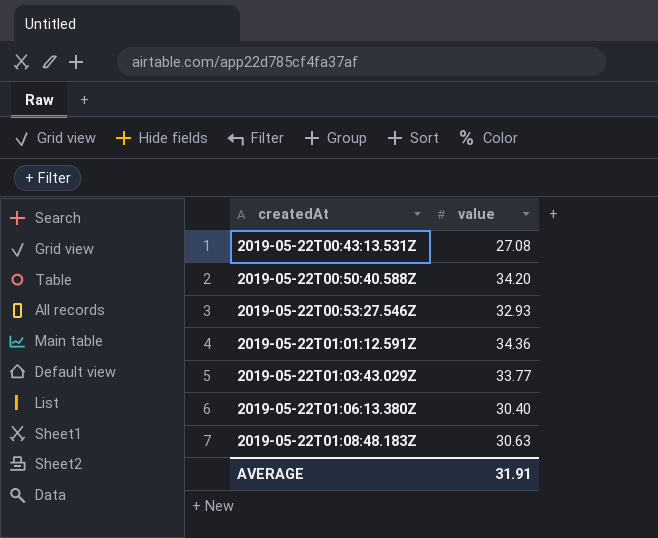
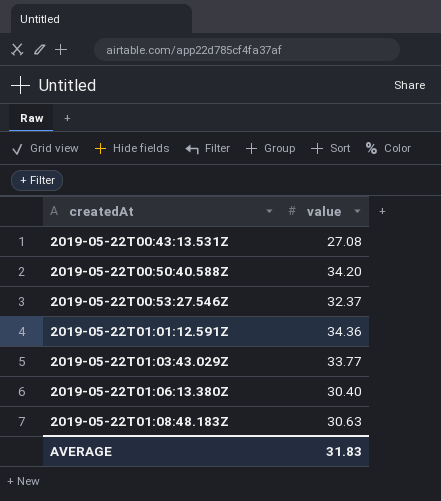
2019-05-22T00:53:27.546Z | value: 32.93 -> 32.37
AVERAGE | value: 31.91 -> 31.83

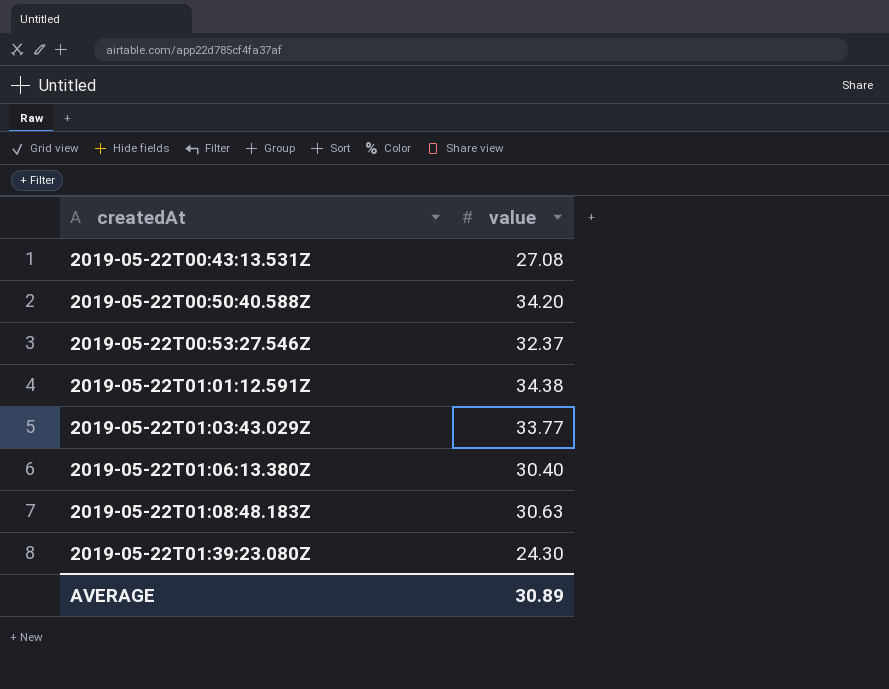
2019-05-22T01:01:12.591Z | value: 34.36 -> 34.38
row 2019-05-22T01:39:23.080Z: none -> 24.30
AVERAGE | value: 31.83 -> 30.89

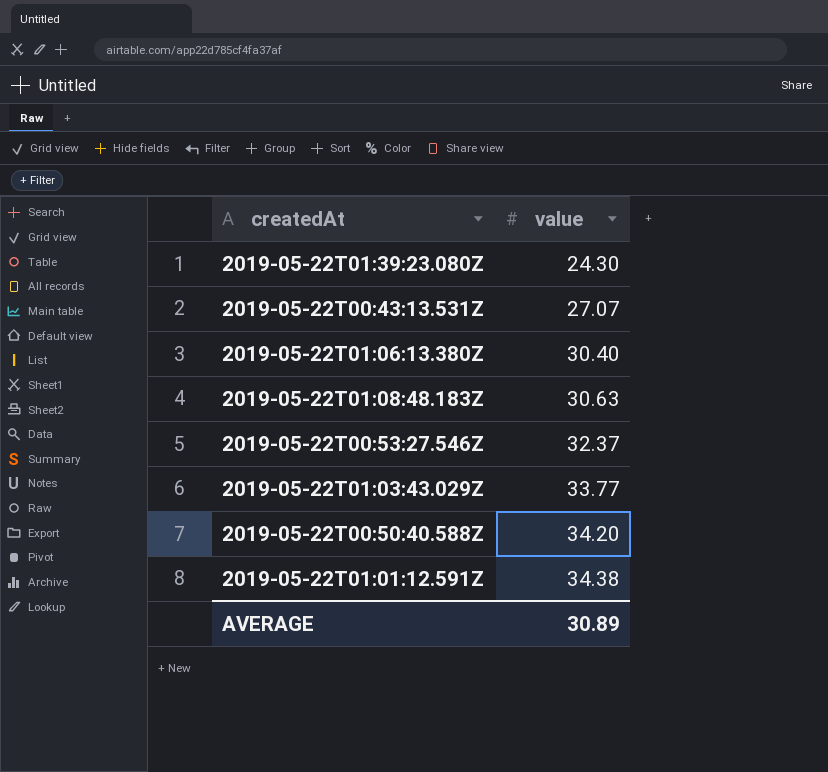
row order: createdAt ascending -> value ascending
2019-05-22T00:43:13.531Z | value: 27.08 -> 27.07

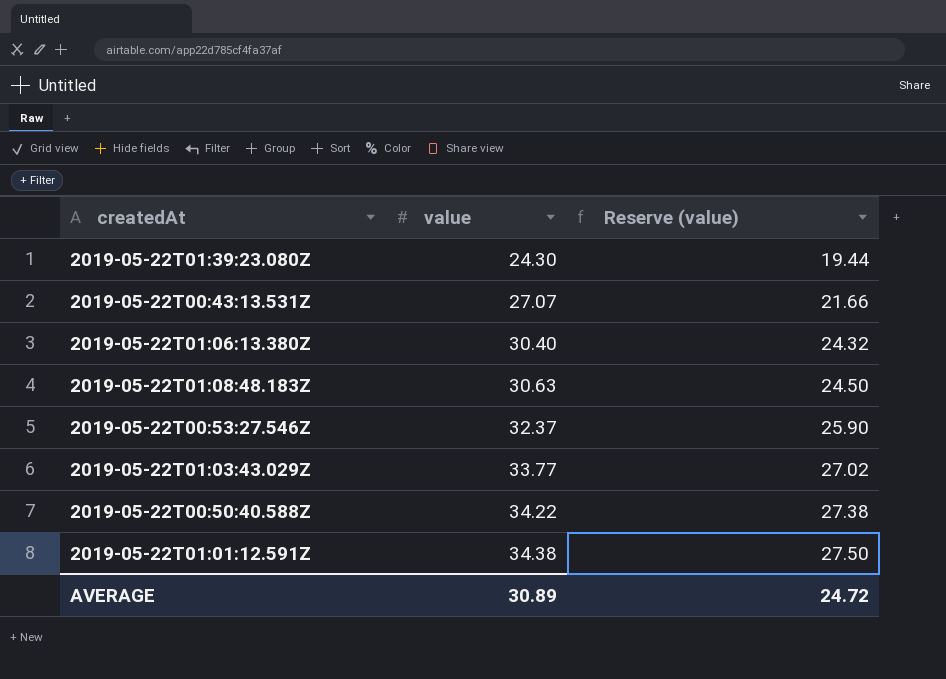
column Reserve (value) | formula: none -> [value] * 0.8
2019-05-22T00:50:40.588Z | value: 34.20 -> 34.22

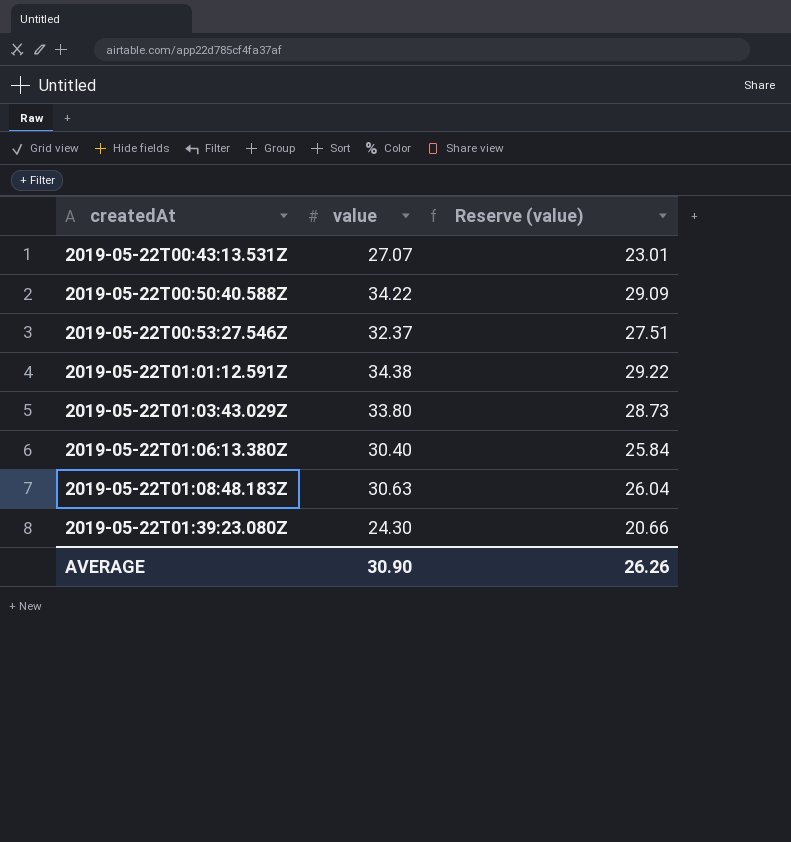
row order: value ascending -> createdAt ascending
column Reserve (value) | formula: [value] * 0.8 -> [value] * 0.85
2019-05-22T01:03:43.029Z | value: 33.77 -> 33.80
AVERAGE | value: 30.89 -> 30.90
AVERAGE | Reserve (value): 24.72 -> 26.26

